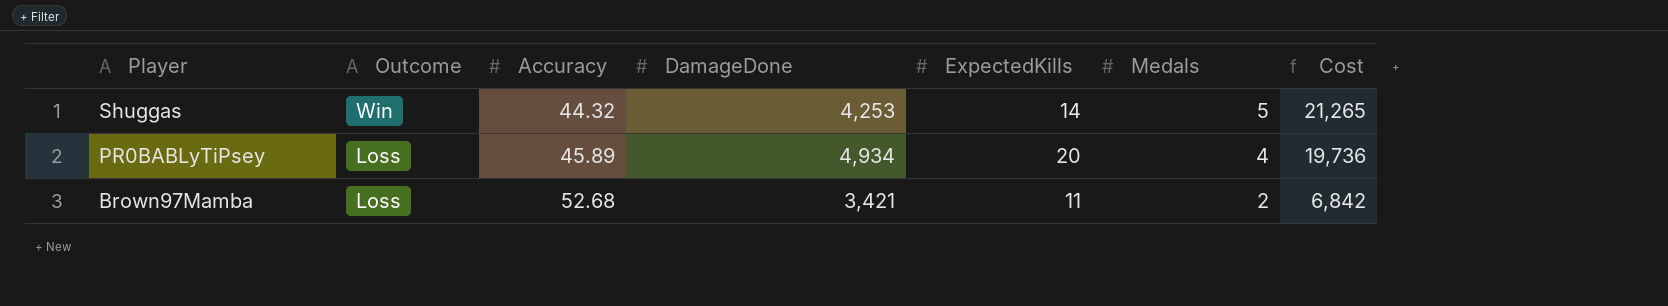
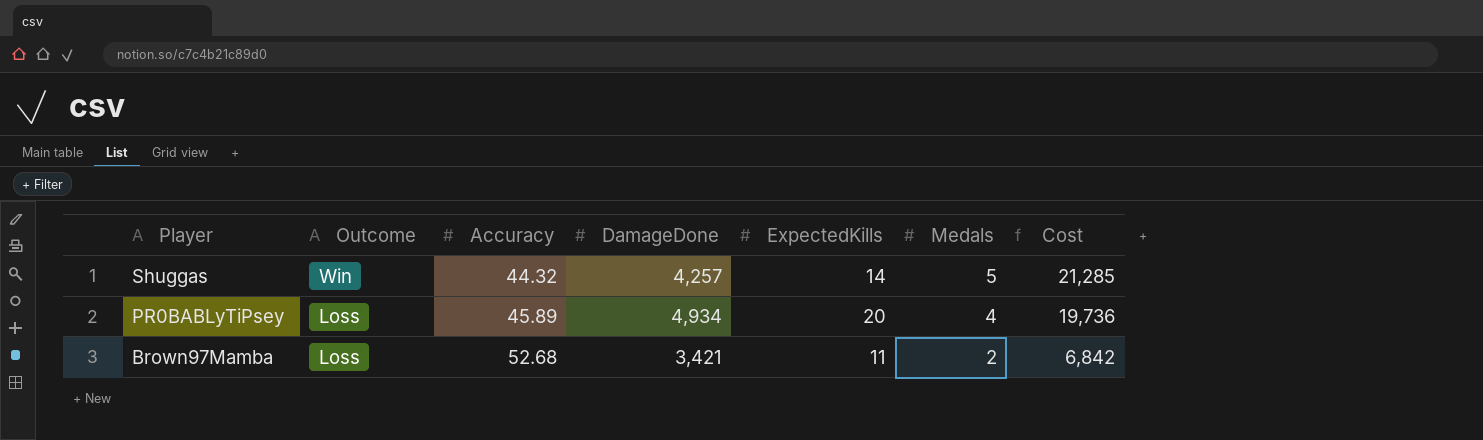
Shuggas | DamageDone: 4,253 -> 4,257
Shuggas | Cost: 21,265 -> 21,285

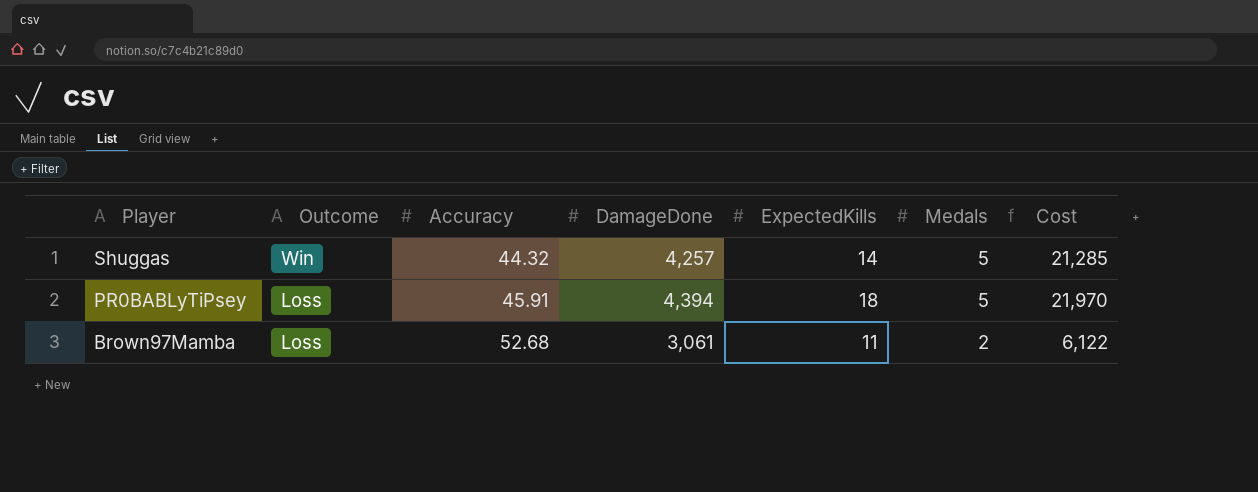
PR0BABLyTiPsey | Accuracy: 45.89 -> 45.91
PR0BABLyTiPsey | DamageDone: 4,934 -> 4,394
PR0BABLyTiPsey | ExpectedKills: 20 -> 18
PR0BABLyTiPsey | Medals: 4 -> 5
PR0BABLyTiPsey | Cost: 19,736 -> 21,970
Brown97Mamba | DamageDone: 3,421 -> 3,061
Brown97Mamba | Cost: 6,842 -> 6,122

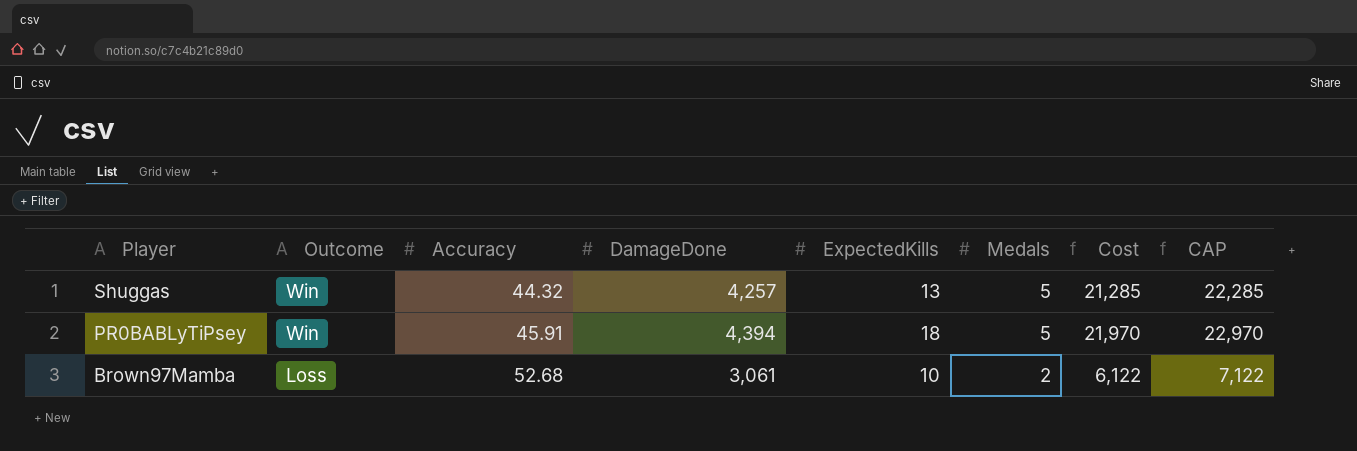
column CAP | formula: none -> [Cost] + 1000
Shuggas | ExpectedKills: 14 -> 13
PR0BABLyTiPsey | Outcome: Loss -> Win
Brown97Mamba | ExpectedKills: 11 -> 10

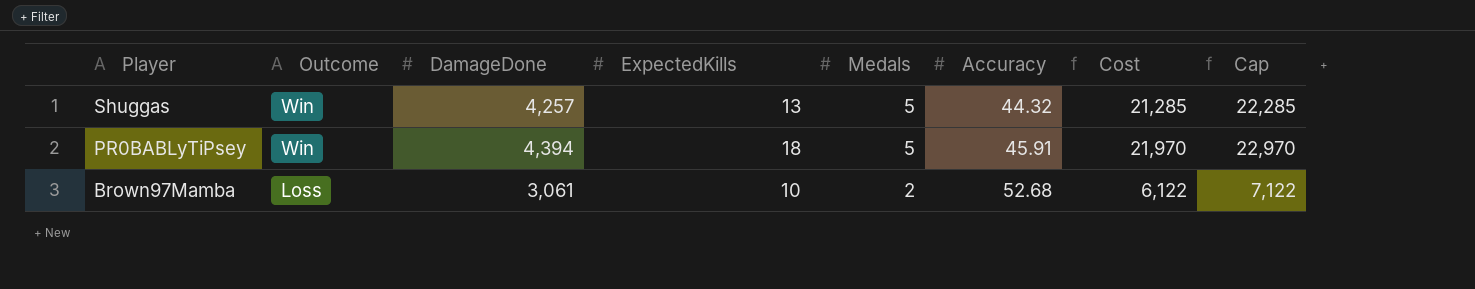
column Accuracy | position: 3 -> 6
column name: CAP -> Cap

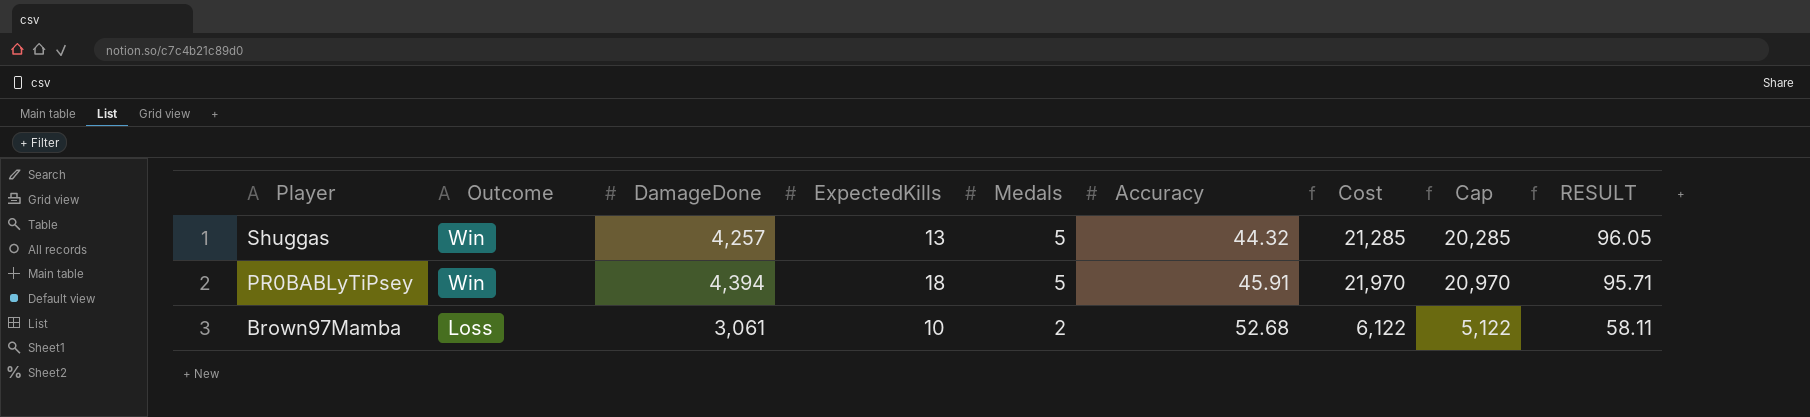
column Cap | formula: [Cost] + 1000 -> [Cost] - 1000
column RESULT | formula: none -> [DamageDone] / [Accuracy]

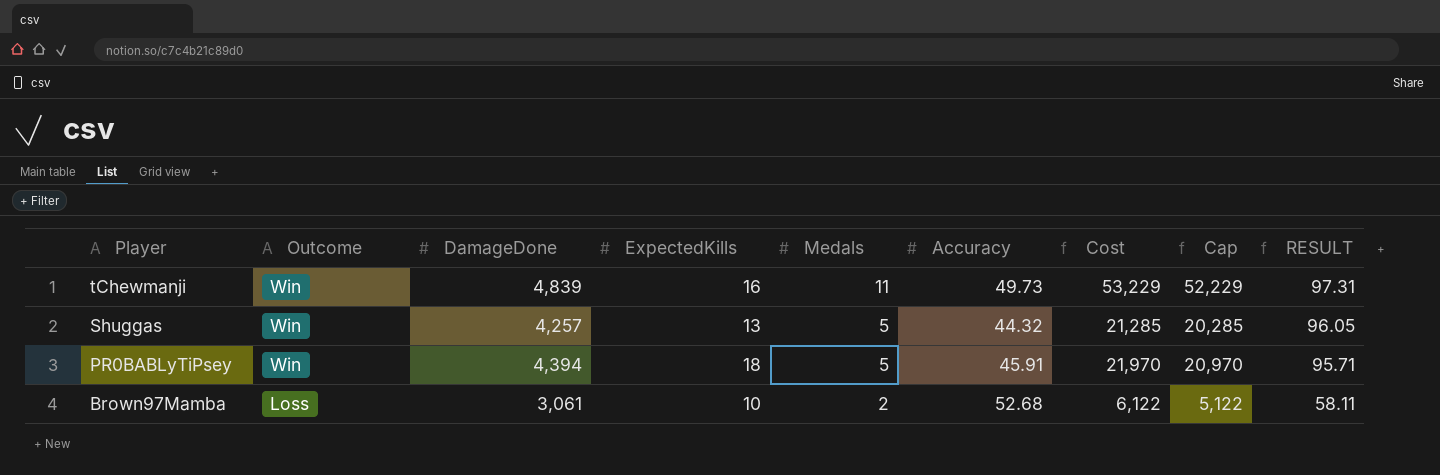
row tChewmanji: none -> Win | 4,839 | 16 | 11 | 49.73 | 53,229 | 52,229 | 97.31

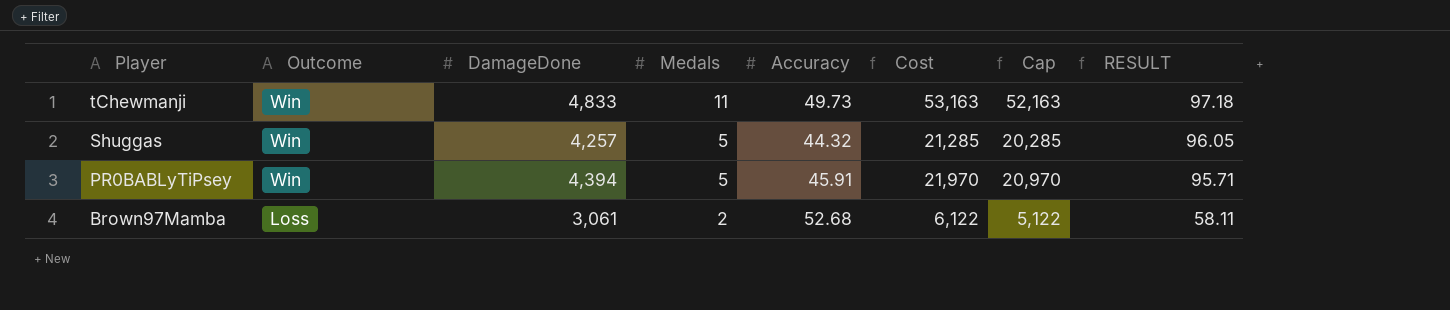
column ExpectedKills | position: 4 -> none
tChewmanji | DamageDone: 4,839 -> 4,833
tChewmanji | Cost: 53,229 -> 53,163
tChewmanji | Cap: 52,229 -> 52,163
tChewmanji | RESULT: 97.31 -> 97.18

